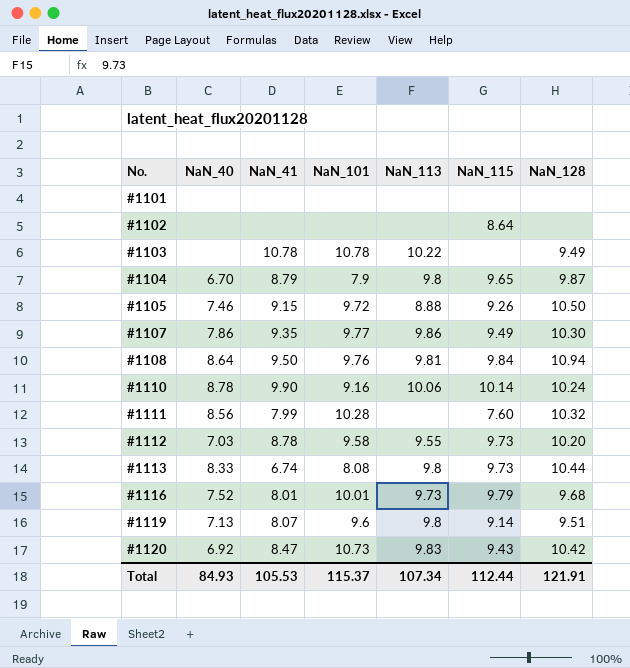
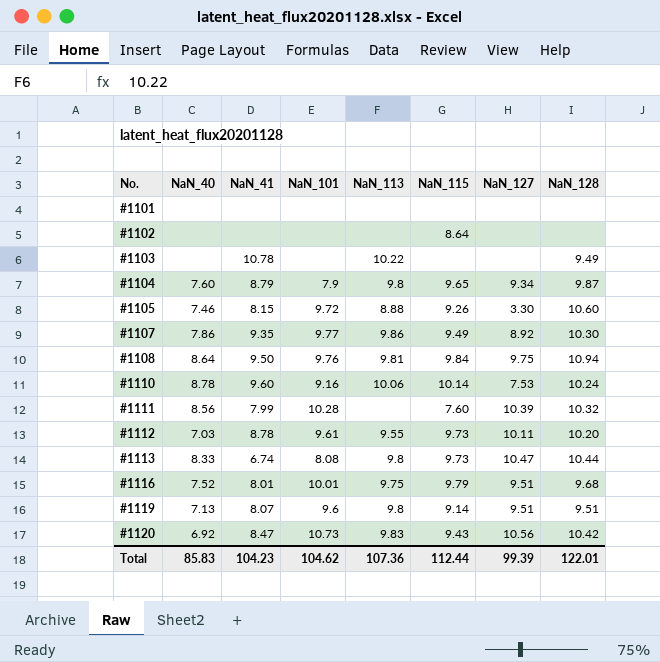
column NaN_127 | position: none -> 7
#1103 | NaN_101: 10.78 -> none
#1104 | NaN_40: 6.70 -> 7.60
#1105 | NaN_41: 9.15 -> 8.15
#1105 | NaN_128: 10.50 -> 10.60
#1110 | NaN_41: 9.90 -> 9.60
#1112 | NaN_101: 9.58 -> 9.61
#1116 | NaN_113: 9.73 -> 9.75
Total | NaN_40: 84.93 -> 85.83
Total | NaN_41: 105.53 -> 104.23
Total | NaN_101: 115.37 -> 104.62
Total | NaN_113: 107.34 -> 107.36
Total | NaN_128: 121.91 -> 122.01

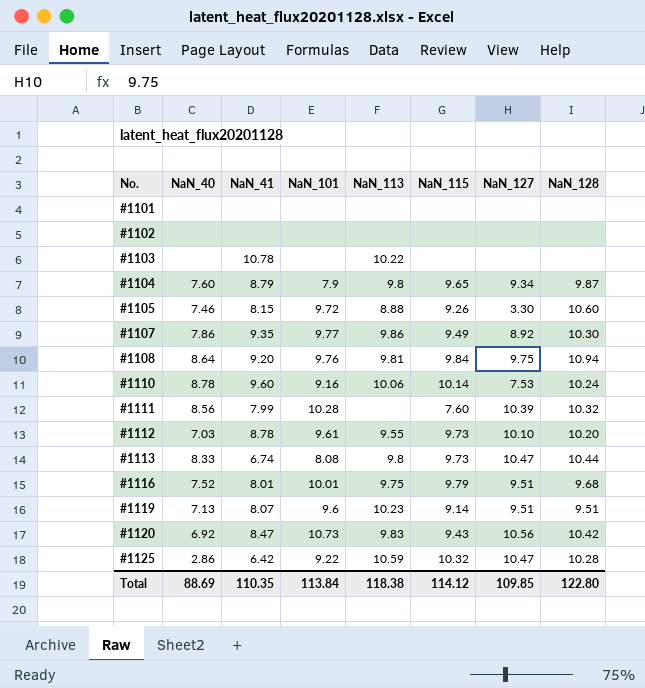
#1102 | NaN_115: 8.64 -> none
#1103 | NaN_128: 9.49 -> none
#1108 | NaN_41: 9.50 -> 9.20
#1112 | NaN_127: 10.11 -> 10.10
#1119 | NaN_113: 9.8 -> 10.23
row #1125: none -> 2.86 | 6.42 | 9.22 | 10.59 | 10.32 | 10.47 | 10.28
Total | NaN_40: 85.83 -> 88.69
Total | NaN_41: 104.23 -> 110.35
Total | NaN_101: 104.62 -> 113.84
Total | NaN_113: 107.36 -> 118.38
Total | NaN_115: 112.44 -> 114.12
Total | NaN_127: 99.39 -> 109.85
Total | NaN_128: 122.01 -> 122.80

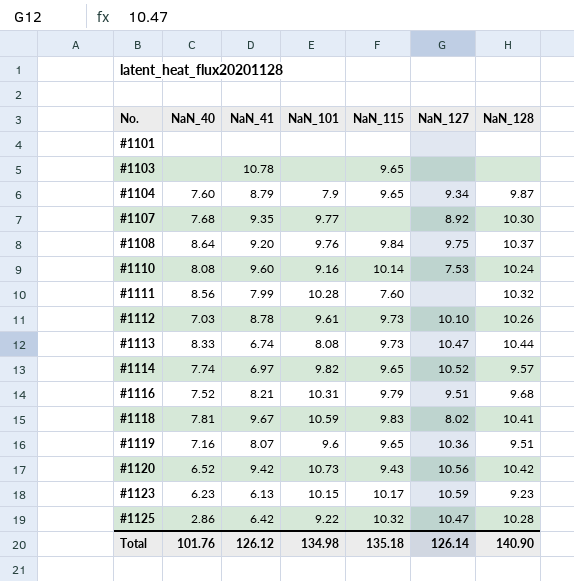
column NaN_113 | position: 5 -> none
row #1102: none | none | none | none | none | none | none -> none
row #1105: 7.46 | 8.15 | 9.72 | 8.88 | 9.26 | 3.30 | 10.60 -> none
#1103 | NaN_115: none -> 9.65
#1107 | NaN_40: 7.86 -> 7.68
#1107 | NaN_115: 9.49 -> none
#1108 | NaN_128: 10.94 -> 10.37
#1110 | NaN_40: 8.78 -> 8.08
#1111 | NaN_127: 10.39 -> none
#1112 | NaN_128: 10.20 -> 10.26
row #1114: none -> 7.74 | 6.97 | 9.82 | 9.65 | 10.52 | 9.57
#1116 | NaN_41: 8.01 -> 8.21
#1116 | NaN_101: 10.01 -> 10.31
row #1118: none -> 7.81 | 9.67 | 10.59 | 9.83 | 8.02 | 10.41
#1119 | NaN_40: 7.13 -> 7.16
#1119 | NaN_115: 9.14 -> 9.65
#1119 | NaN_127: 9.51 -> 10.36
#1120 | NaN_40: 6.92 -> 6.52
#1120 | NaN_41: 8.47 -> 9.42
row #1123: none -> 6.23 | 6.13 | 10.15 | 10.17 | 10.59 | 9.23
Total | NaN_40: 88.69 -> 101.76
Total | NaN_41: 110.35 -> 126.12
Total | NaN_101: 113.84 -> 134.98
Total | NaN_115: 114.12 -> 135.18
Total | NaN_127: 109.85 -> 126.14
Total | NaN_128: 122.80 -> 140.90

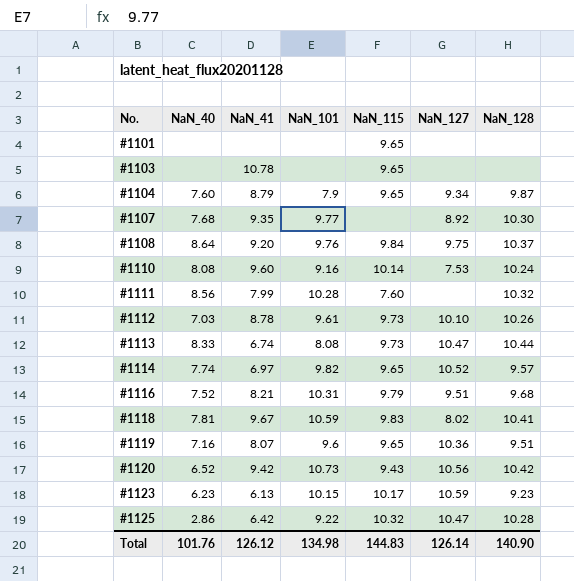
#1101 | NaN_115: none -> 9.65
Total | NaN_115: 135.18 -> 144.83

